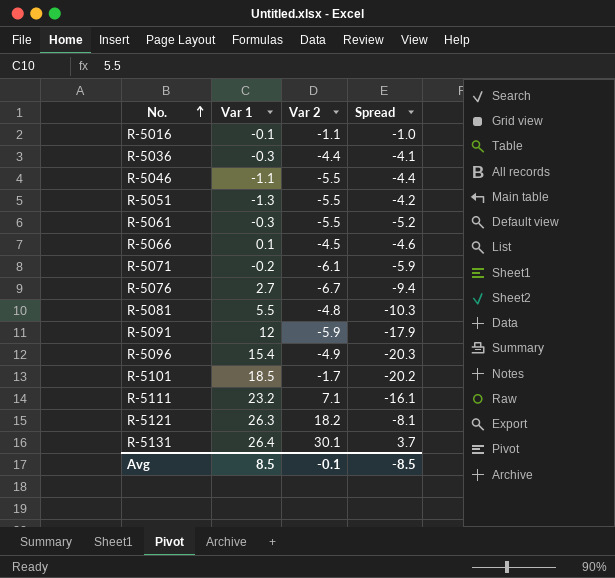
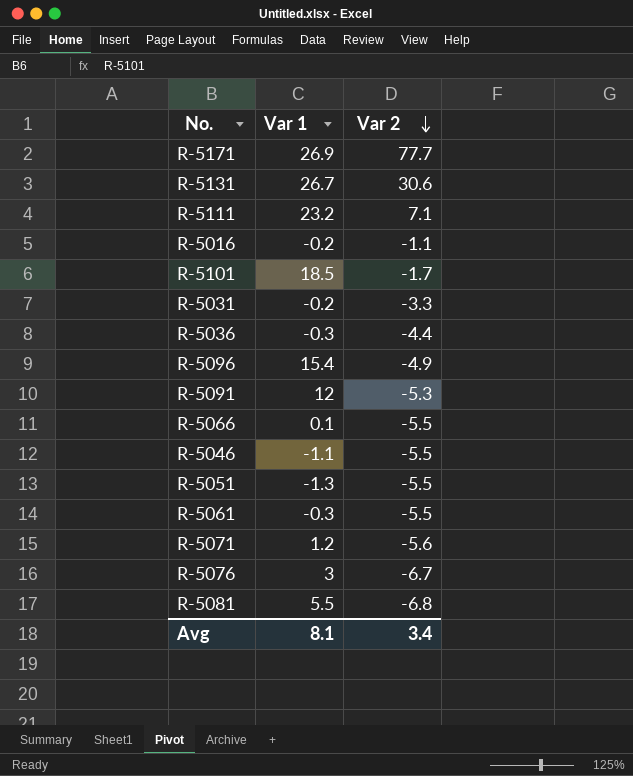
row order: No. ascending -> Var 2 descending
column Spread | formula: [Var 2] - [Var 1] -> none
row R-5121: 26.3 | 18.2 | -8.1 -> none
row R-5171: none -> 26.9 | 77.7
R-5131 | Var 1: 26.4 -> 26.7
R-5131 | Var 2: 30.1 -> 30.6
R-5016 | Var 1: -0.1 -> -0.2
row R-5031: none -> -0.2 | -3.3
R-5091 | Var 2: -5.9 -> -5.3
R-5066 | Var 2: -4.5 -> -5.5
R-5071 | Var 1: -0.2 -> 1.2
R-5071 | Var 2: -6.1 -> -5.6
R-5076 | Var 1: 2.7 -> 3
R-5081 | Var 2: -4.8 -> -6.8
Avg | Var 1: 8.5 -> 8.1
Avg | Var 2: -0.1 -> 3.4

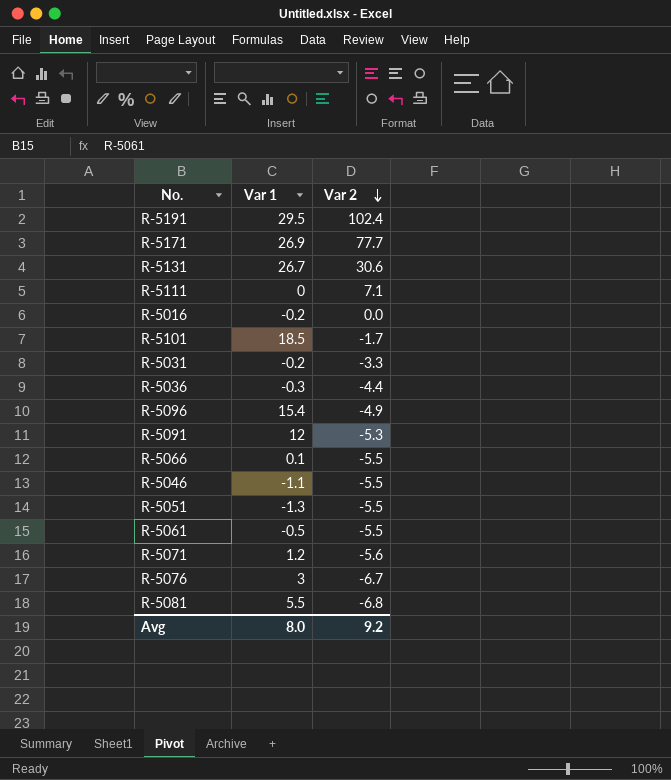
row R-5191: none -> 29.5 | 102.4
R-5111 | Var 1: 23.2 -> 0
R-5016 | Var 2: -1.1 -> 0.0
R-5061 | Var 1: -0.3 -> -0.5
Avg | Var 1: 8.1 -> 8.0
Avg | Var 2: 3.4 -> 9.2

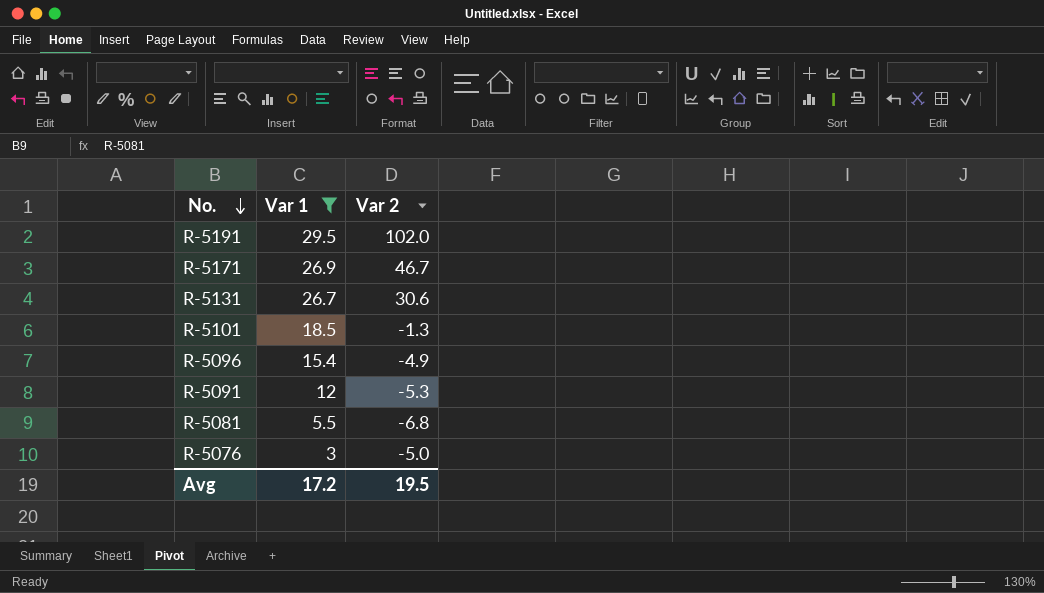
filter: none -> Var 1 >= 3
row order: Var 2 descending -> No. descending
R-5191 | Var 2: 102.4 -> 102.0
R-5171 | Var 2: 77.7 -> 46.7
R-5101 | Var 2: -1.7 -> -1.3
R-5076 | Var 2: -6.7 -> -5.0
Avg | Var 1: 8.0 -> 17.2
Avg | Var 2: 9.2 -> 19.5

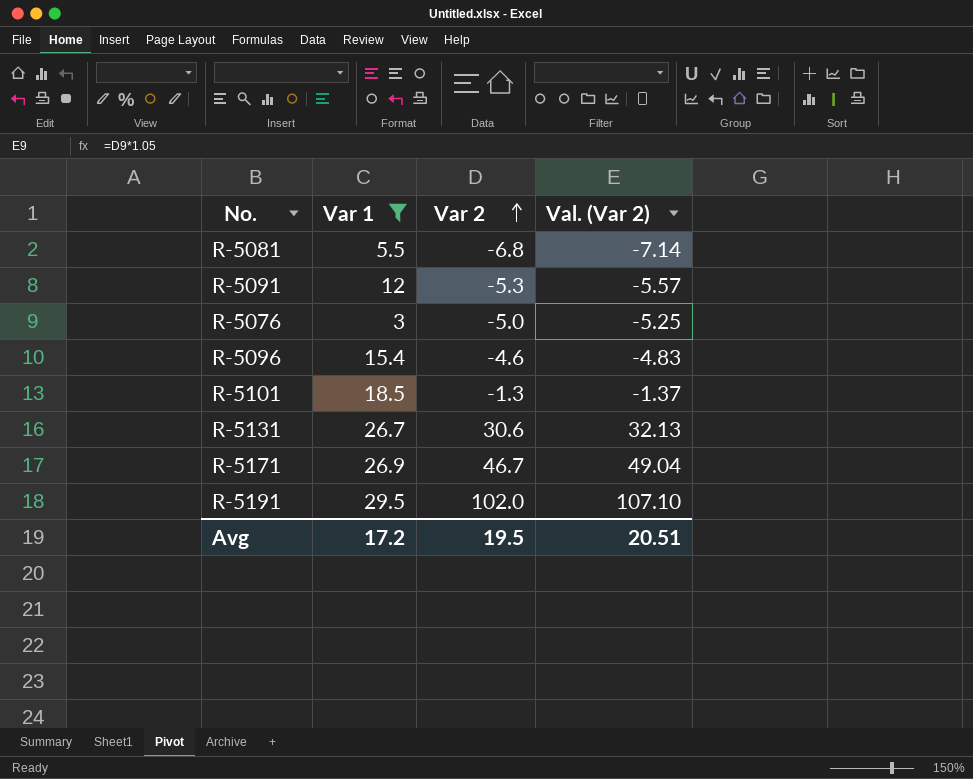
row order: No. descending -> Var 2 ascending
column Val. (Var 2) | formula: none -> [Var 2] * 1.05
R-5096 | Var 2: -4.9 -> -4.6

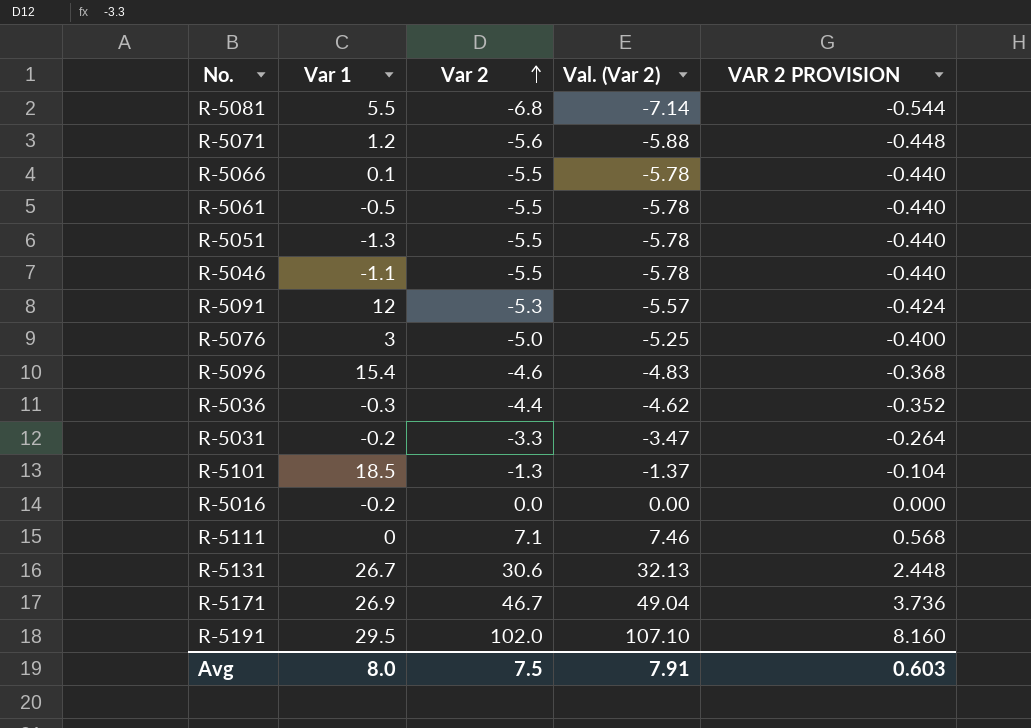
filter: Var 1 >= 3 -> none
column VAR 2 PROVISION | formula: none -> [Var 2] * 0.08
Avg | Var 1: 17.2 -> 8.0
Avg | Var 2: 19.5 -> 7.5
Avg | Val. (Var 2): 20.51 -> 7.91

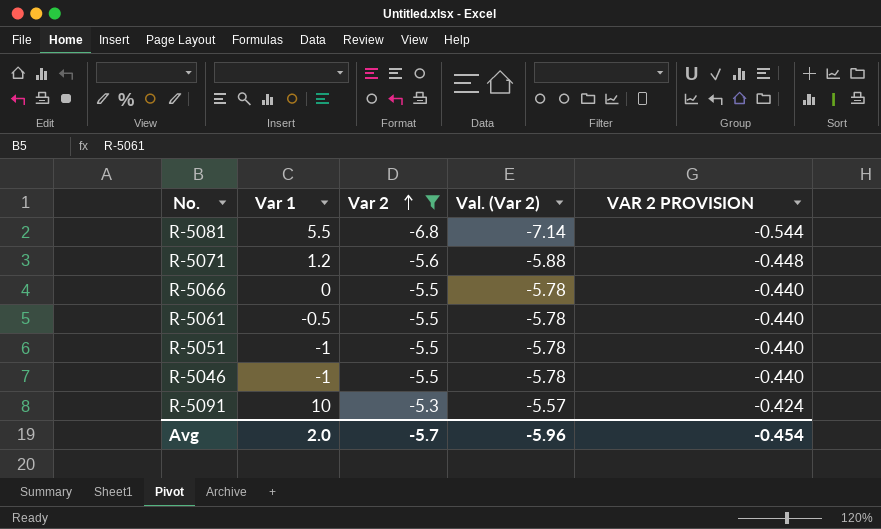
filter: none -> Var 2 <= -5.3
R-5066 | Var 1: 0.1 -> 0
R-5051 | Var 1: -1.3 -> -1
R-5046 | Var 1: -1.1 -> -1
R-5091 | Var 1: 12 -> 10
Avg | Var 1: 8.0 -> 2.0
Avg | Var 2: 7.5 -> -5.7
Avg | Val. (Var 2): 7.91 -> -5.96
Avg | VAR 2 PROVISION: 0.603 -> -0.454

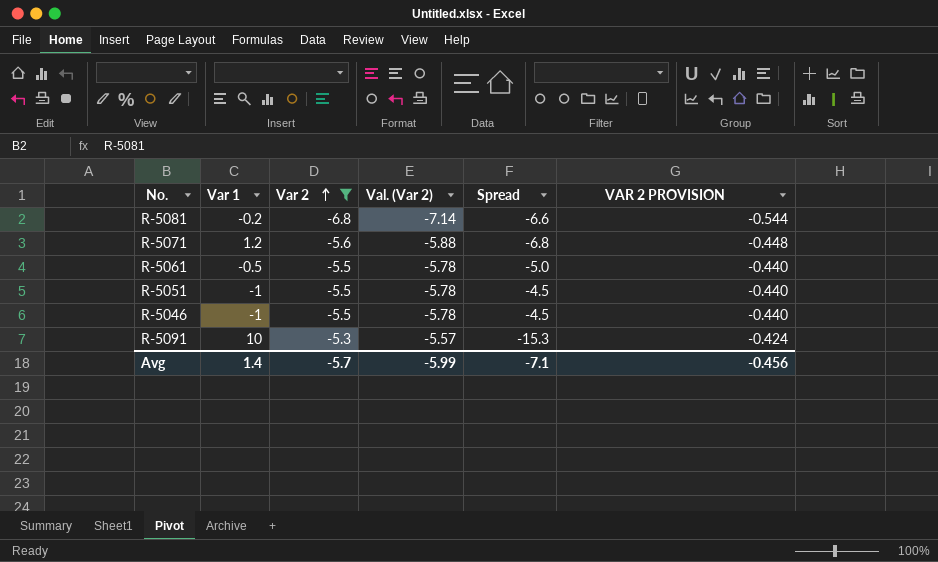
column Spread | formula: none -> [Var 2] - [Var 1]
row R-5066: 0 | -5.5 | -5.78 | -0.440 -> none
R-5081 | Var 1: 5.5 -> -0.2
Avg | Var 1: 2.0 -> 1.4
Avg | Val. (Var 2): -5.96 -> -5.99
Avg | VAR 2 PROVISION: -0.454 -> -0.456

